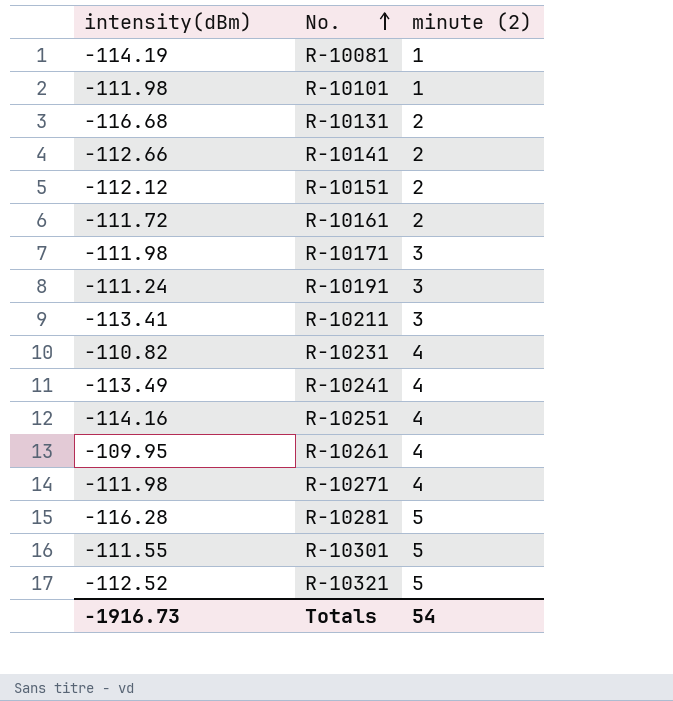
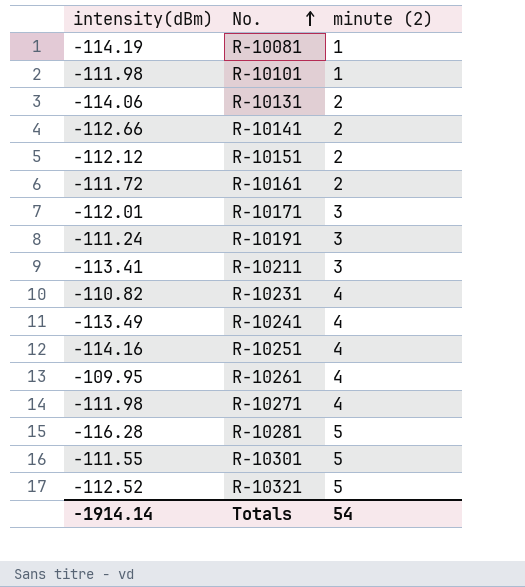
R-10131 | intensity(dBm): -116.68 -> -114.06
R-10171 | intensity(dBm): -111.98 -> -112.01
Totals | intensity(dBm): -1916.73 -> -1914.14

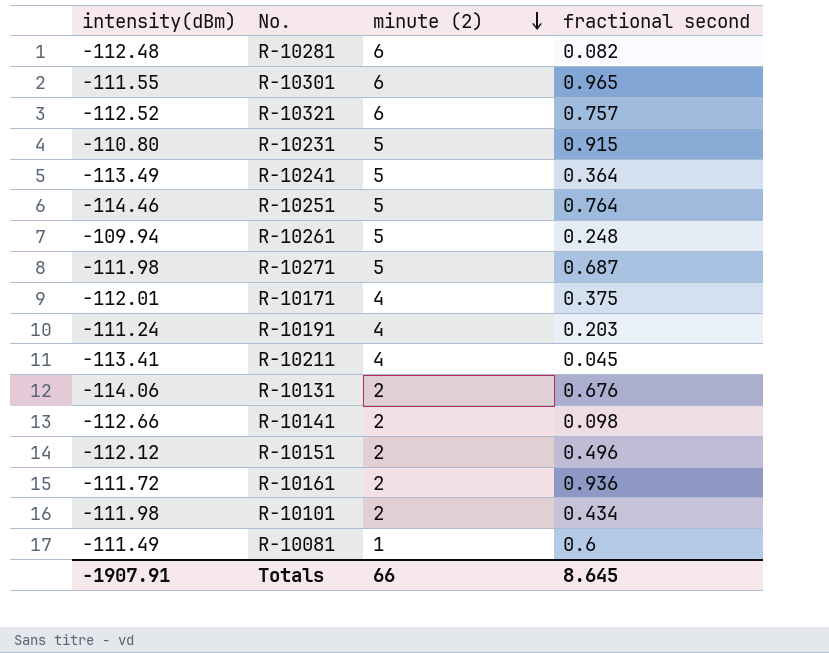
row order: No. ascending -> minute (2) descending
column fractional second | position: none -> 4
R-10281 | intensity(dBm): -116.28 -> -112.48
R-10281 | minute (2): 5 -> 6
R-10301 | minute (2): 5 -> 6
R-10321 | minute (2): 5 -> 6
R-10231 | intensity(dBm): -110.82 -> -110.80
R-10231 | minute (2): 4 -> 5
R-10241 | minute (2): 4 -> 5
R-10251 | intensity(dBm): -114.16 -> -114.46
R-10251 | minute (2): 4 -> 5
R-10261 | intensity(dBm): -109.95 -> -109.94
R-10261 | minute (2): 4 -> 5
R-10271 | minute (2): 4 -> 5
R-10171 | minute (2): 3 -> 4
R-10191 | minute (2): 3 -> 4
R-10211 | minute (2): 3 -> 4
R-10101 | minute (2): 1 -> 2
R-10081 | intensity(dBm): -114.19 -> -111.49
Totals | intensity(dBm): -1914.14 -> -1907.91
Totals | minute (2): 54 -> 66

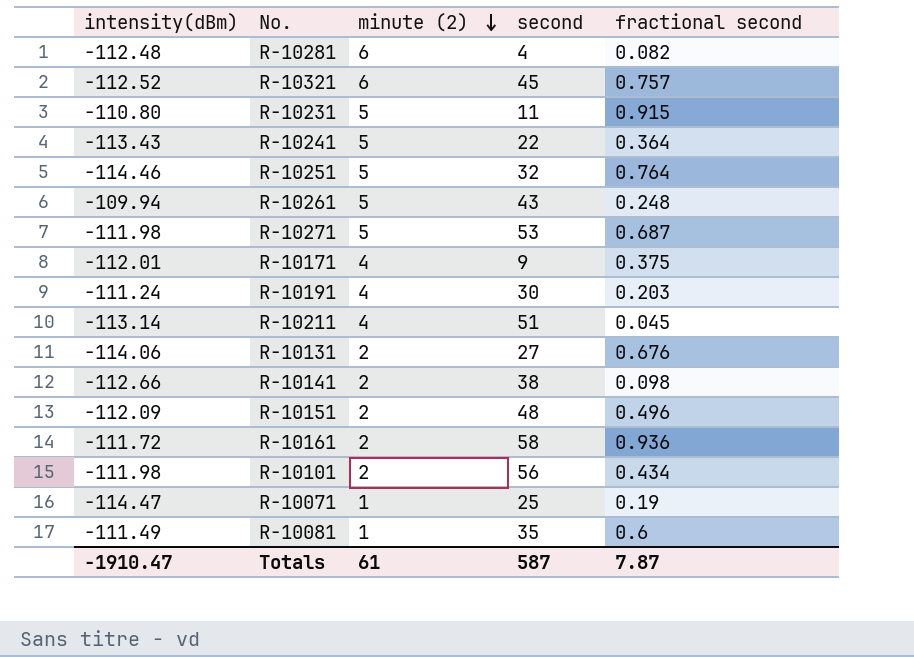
column second | position: none -> 4
row R-10301: -111.55 | 6 | 0.965 -> none
R-10241 | intensity(dBm): -113.49 -> -113.43
R-10211 | intensity(dBm): -113.41 -> -113.14
R-10151 | intensity(dBm): -112.12 -> -112.09
row R-10071: none -> -114.47 | 1 | 25 | 0.19
Totals | intensity(dBm): -1907.91 -> -1910.47
Totals | minute (2): 66 -> 61
Totals | fractional second: 8.645 -> 7.87

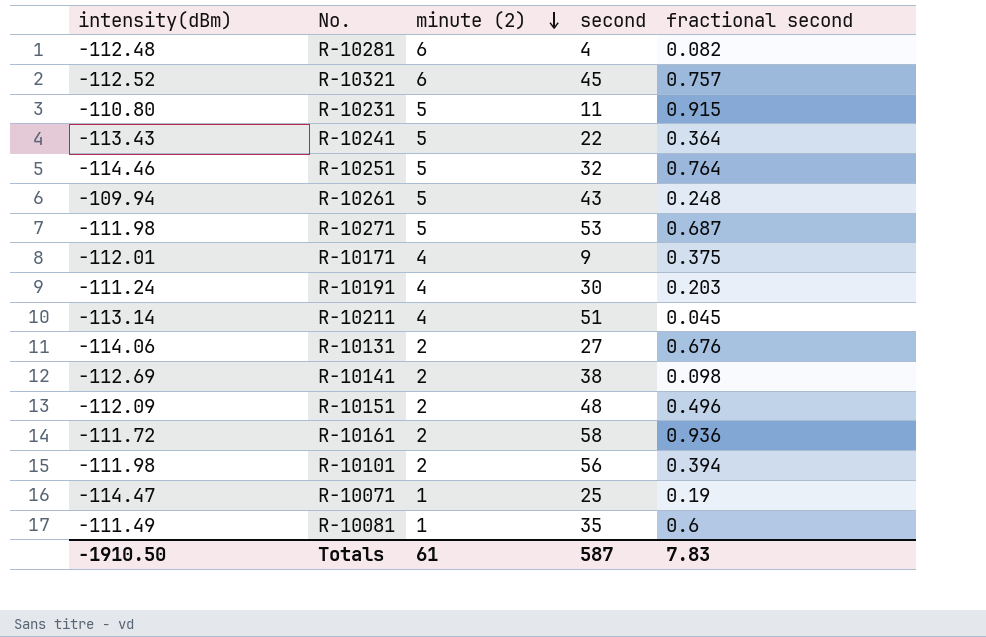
R-10141 | intensity(dBm): -112.66 -> -112.69
R-10101 | fractional second: 0.434 -> 0.394
Totals | intensity(dBm): -1910.47 -> -1910.50
Totals | fractional second: 7.87 -> 7.83

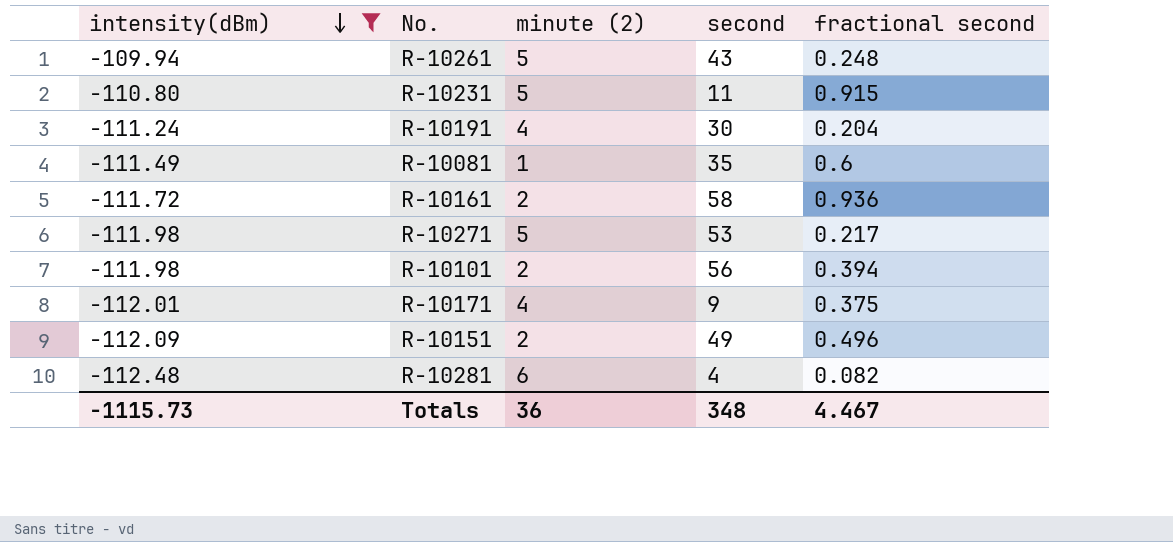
filter: none -> intensity(dBm) >= -112.48
row order: minute (2) descending -> intensity(dBm) descending
R-10191 | fractional second: 0.203 -> 0.204
R-10271 | fractional second: 0.687 -> 0.217
R-10151 | second: 48 -> 49
Totals | intensity(dBm): -1910.50 -> -1115.73
Totals | minute (2): 61 -> 36
Totals | second: 587 -> 348
Totals | fractional second: 7.83 -> 4.467

